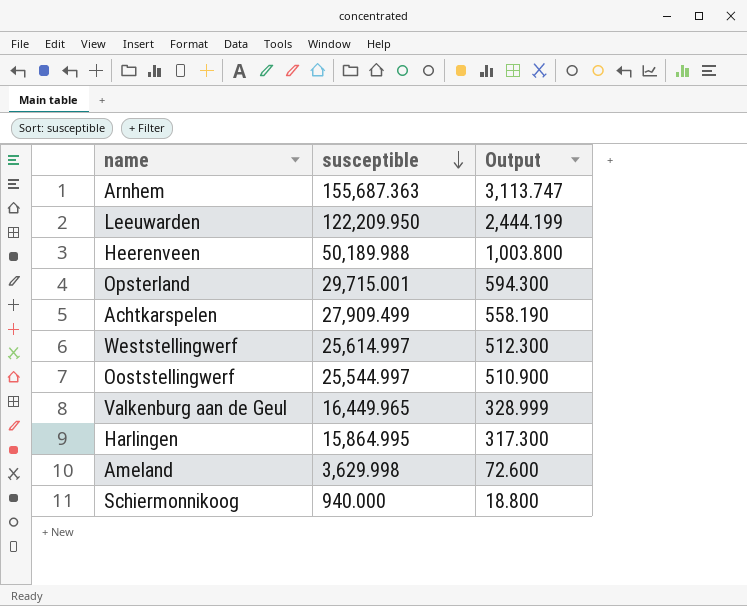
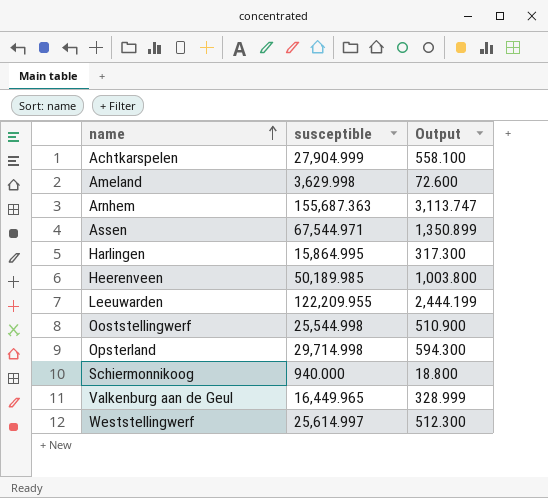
row order: susceptible descending -> name ascending
Achtkarspelen | susceptible: 27,909.499 -> 27,904.999
Achtkarspelen | Output: 558.190 -> 558.100
row Assen: none -> 67,544.971 | 1,350.899
Heerenveen | susceptible: 50,189.988 -> 50,189.985
Leeuwarden | susceptible: 122,209.950 -> 122,209.955
Ooststellingwerf | susceptible: 25,544.997 -> 25,544.998
Opsterland | susceptible: 29,715.001 -> 29,714.998

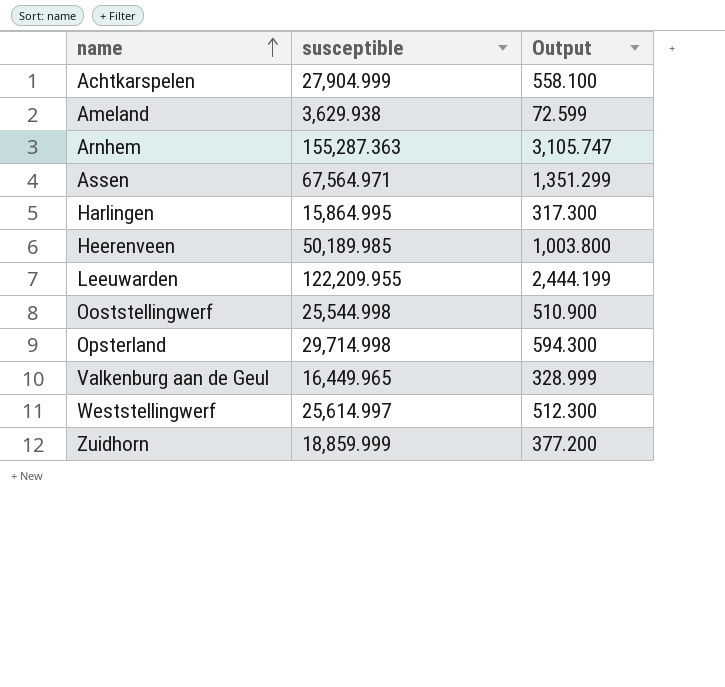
row Schiermonnikoog: 940.000 | 18.800 -> none
Ameland | susceptible: 3,629.998 -> 3,629.938
Ameland | Output: 72.600 -> 72.599
Arnhem | susceptible: 155,687.363 -> 155,287.363
Arnhem | Output: 3,113.747 -> 3,105.747
Assen | susceptible: 67,544.971 -> 67,564.971
Assen | Output: 1,350.899 -> 1,351.299
row Zuidhorn: none -> 18,859.999 | 377.200

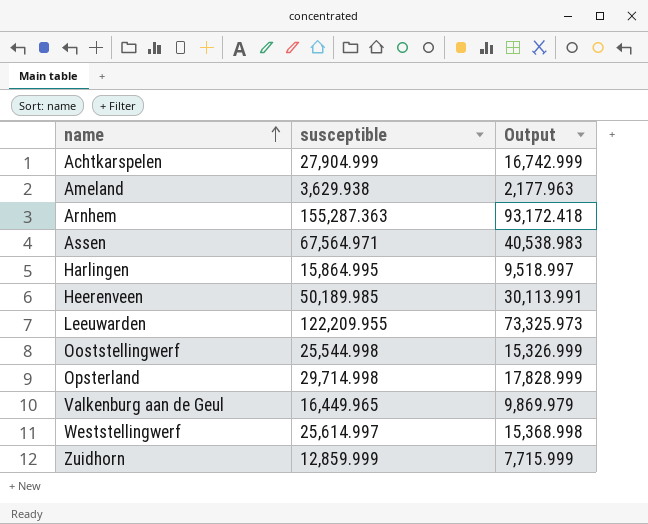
column Output | formula: [susceptible] * 0.02 -> [susceptible] * 0.6
Zuidhorn | susceptible: 18,859.999 -> 12,859.999

